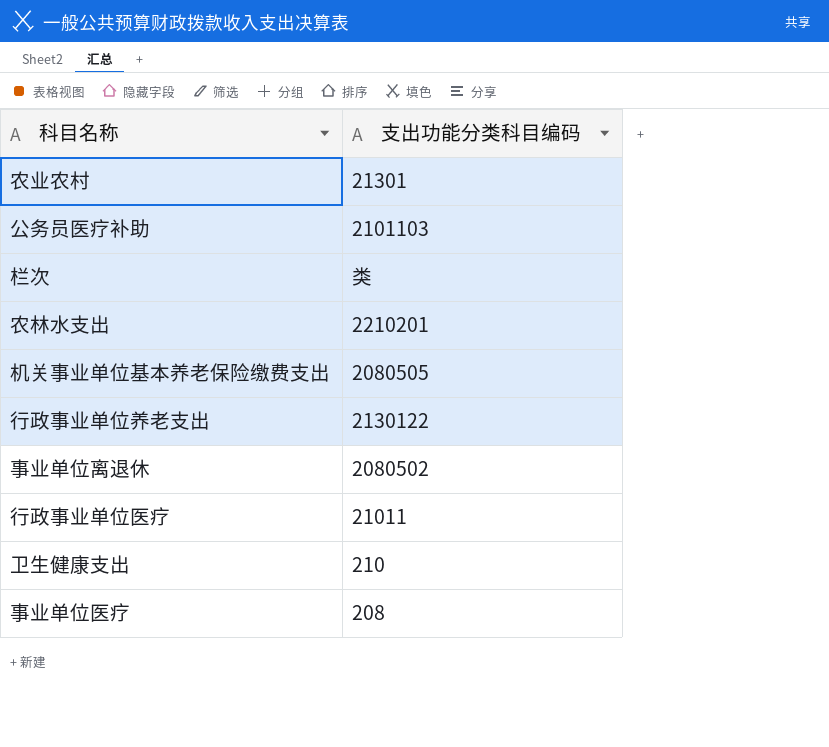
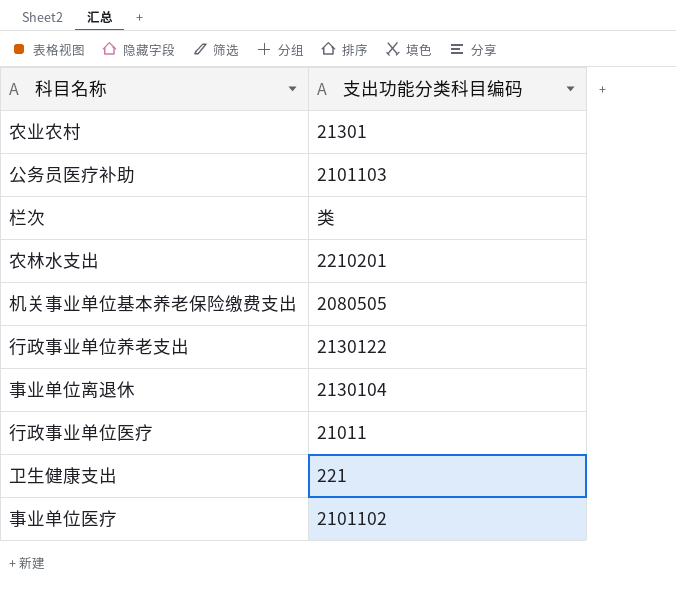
事业单位离退休 | 支出功能分类科目编码: 2080502 -> 2130104
卫生健康支出 | 支出功能分类科目编码: 210 -> 221
事业单位医疗 | 支出功能分类科目编码: 208 -> 2101102

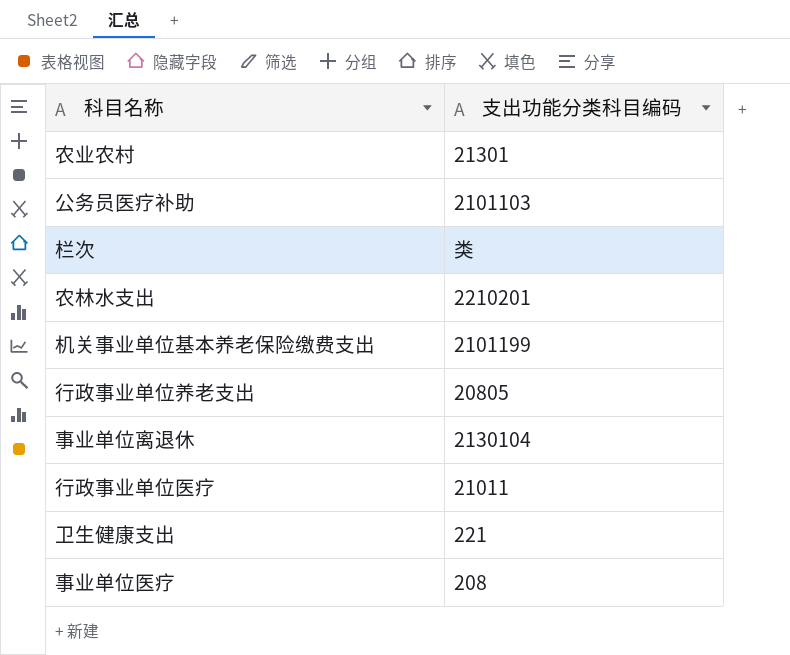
机关事业单位基本养老保险缴费支出 | 支出功能分类科目编码: 2080505 -> 2101199
行政事业单位养老支出 | 支出功能分类科目编码: 2130122 -> 20805
事业单位医疗 | 支出功能分类科目编码: 2101102 -> 208

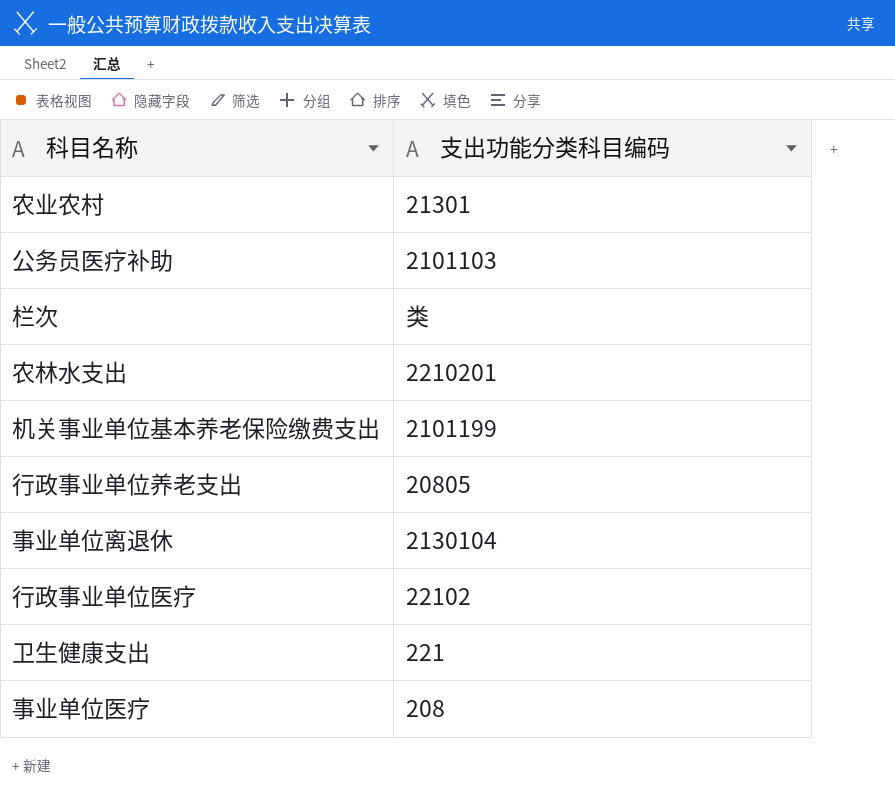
行政事业单位医疗 | 支出功能分类科目编码: 21011 -> 22102

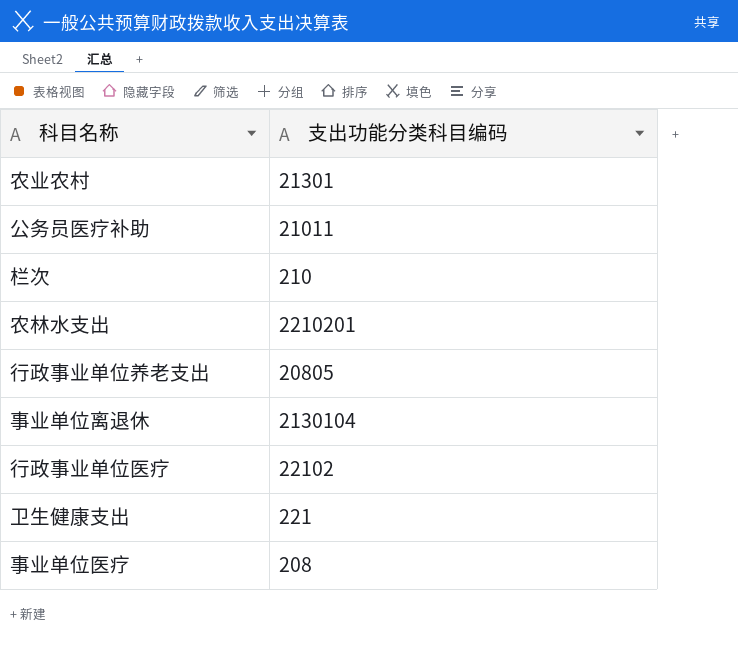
row 机关事业单位基本养老保险缴费支出: 2101199 -> none
公务员医疗补助 | 支出功能分类科目编码: 2101103 -> 21011
栏次 | 支出功能分类科目编码: 类 -> 210

